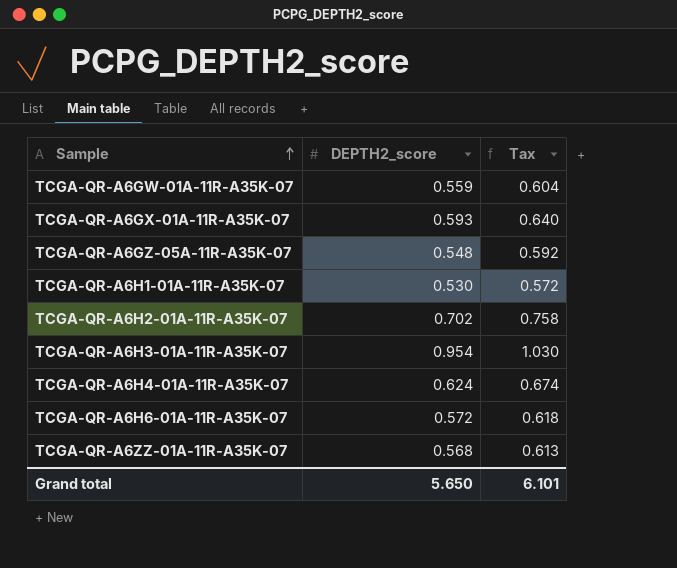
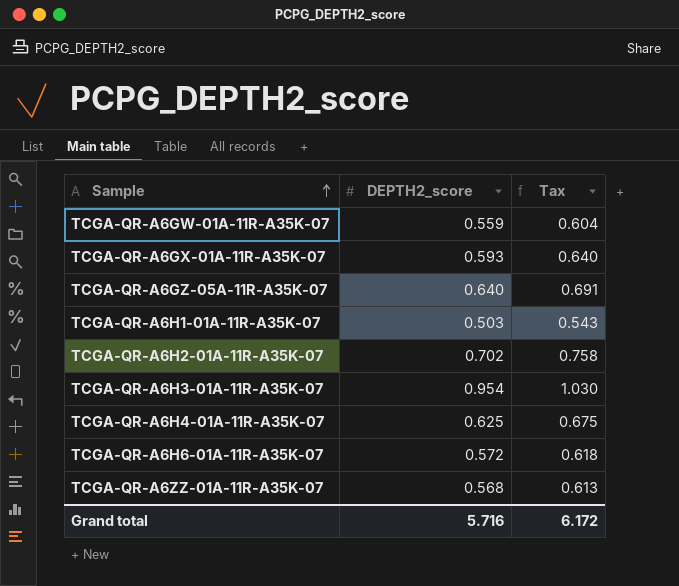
TCGA-QR-A6GZ-05A-11R-A35K-07 | DEPTH2_score: 0.548 -> 0.640
TCGA-QR-A6GZ-05A-11R-A35K-07 | Tax: 0.592 -> 0.691
TCGA-QR-A6H1-01A-11R-A35K-07 | DEPTH2_score: 0.530 -> 0.503
TCGA-QR-A6H1-01A-11R-A35K-07 | Tax: 0.572 -> 0.543
TCGA-QR-A6H4-01A-11R-A35K-07 | DEPTH2_score: 0.624 -> 0.625
TCGA-QR-A6H4-01A-11R-A35K-07 | Tax: 0.674 -> 0.675
Grand total | DEPTH2_score: 5.650 -> 5.716
Grand total | Tax: 6.101 -> 6.172

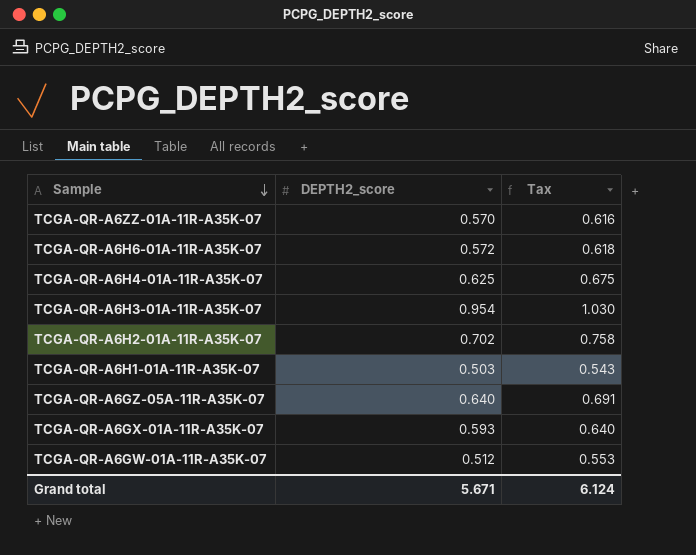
row order: Sample ascending -> Sample descending
TCGA-QR-A6ZZ-01A-11R-A35K-07 | DEPTH2_score: 0.568 -> 0.570
TCGA-QR-A6ZZ-01A-11R-A35K-07 | Tax: 0.613 -> 0.616
TCGA-QR-A6GW-01A-11R-A35K-07 | DEPTH2_score: 0.559 -> 0.512
TCGA-QR-A6GW-01A-11R-A35K-07 | Tax: 0.604 -> 0.553
Grand total | DEPTH2_score: 5.716 -> 5.671
Grand total | Tax: 6.172 -> 6.124

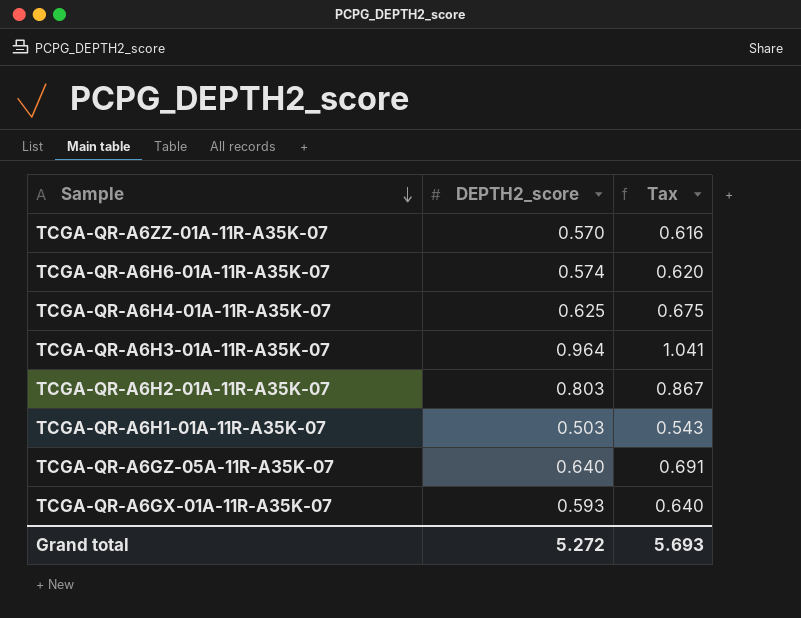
row TCGA-QR-A6GW-01A-11R-A35K-07: 0.512 | 0.553 -> none
TCGA-QR-A6H6-01A-11R-A35K-07 | DEPTH2_score: 0.572 -> 0.574
TCGA-QR-A6H6-01A-11R-A35K-07 | Tax: 0.618 -> 0.620
TCGA-QR-A6H3-01A-11R-A35K-07 | DEPTH2_score: 0.954 -> 0.964
TCGA-QR-A6H3-01A-11R-A35K-07 | Tax: 1.030 -> 1.041
TCGA-QR-A6H2-01A-11R-A35K-07 | DEPTH2_score: 0.702 -> 0.803
TCGA-QR-A6H2-01A-11R-A35K-07 | Tax: 0.758 -> 0.867
Grand total | DEPTH2_score: 5.671 -> 5.272
Grand total | Tax: 6.124 -> 5.693

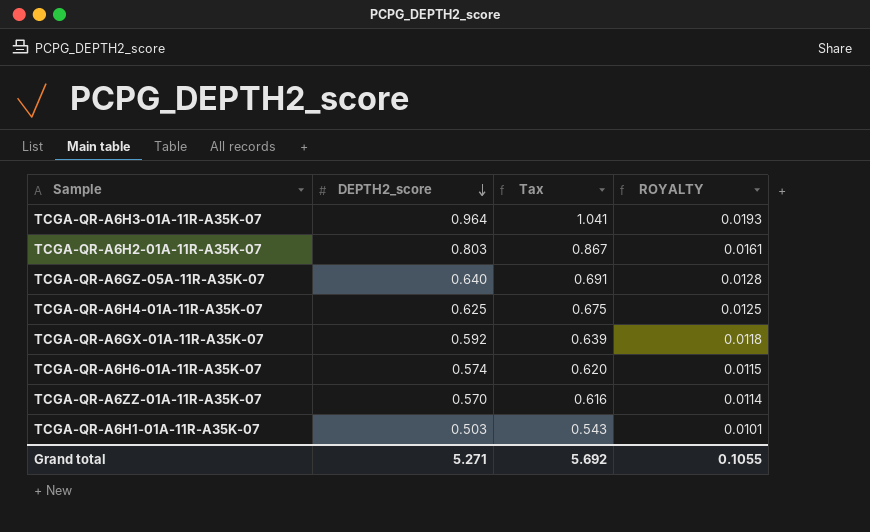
row order: Sample descending -> DEPTH2_score descending
column ROYALTY | formula: none -> [DEPTH2_score] * 0.02
TCGA-QR-A6GX-01A-11R-A35K-07 | DEPTH2_score: 0.593 -> 0.592
TCGA-QR-A6GX-01A-11R-A35K-07 | Tax: 0.640 -> 0.639
Grand total | DEPTH2_score: 5.272 -> 5.271
Grand total | Tax: 5.693 -> 5.692

